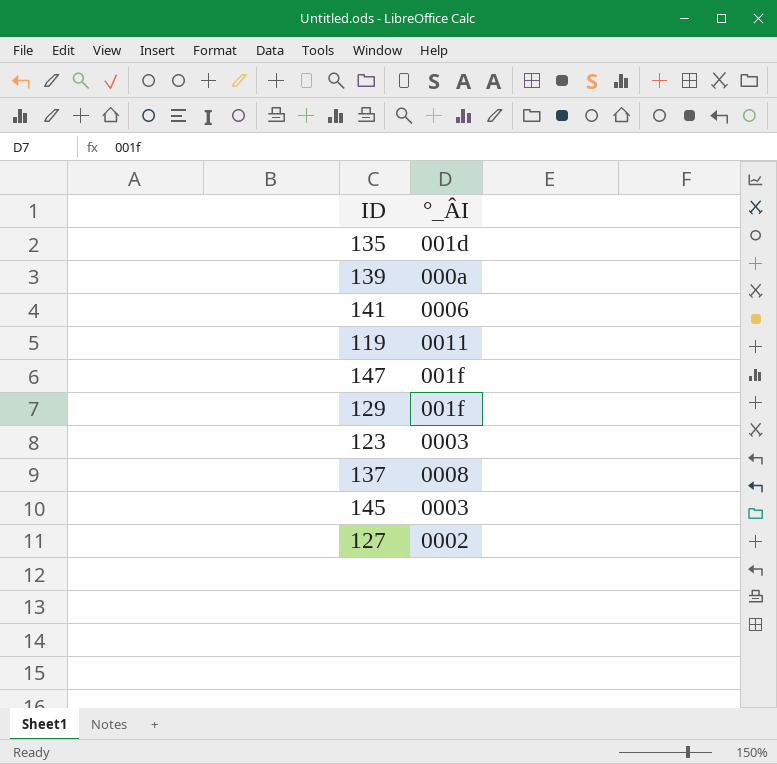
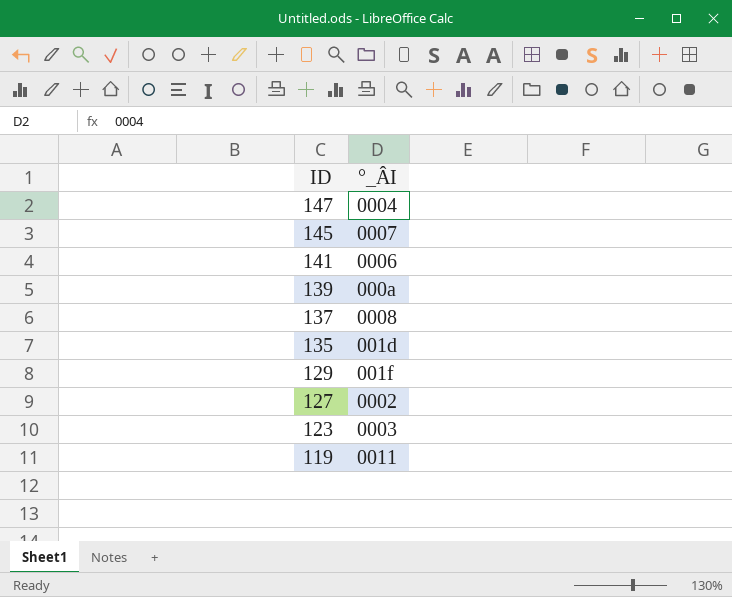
row order: none -> ID descending
147 | °_ÂI: 001f -> 0004
145 | °_ÂI: 0003 -> 0007

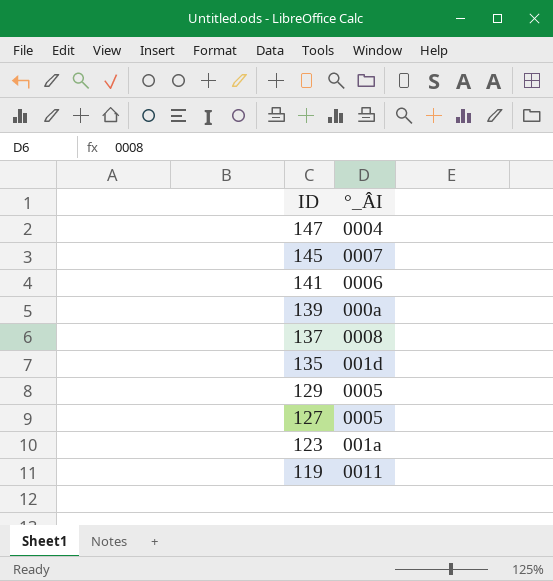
129 | °_ÂI: 001f -> 0005
127 | °_ÂI: 0002 -> 0005
123 | °_ÂI: 0003 -> 001a

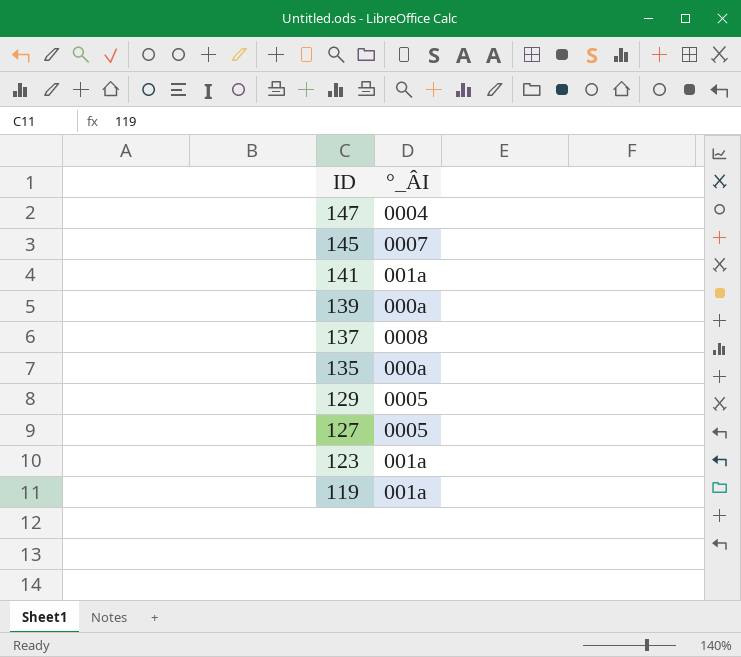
141 | °_ÂI: 0006 -> 001a
135 | °_ÂI: 001d -> 000a
119 | °_ÂI: 0011 -> 001a

